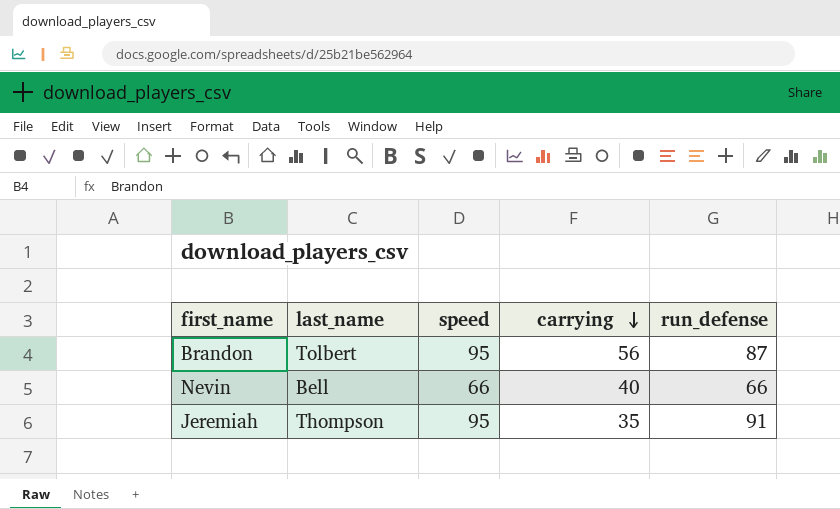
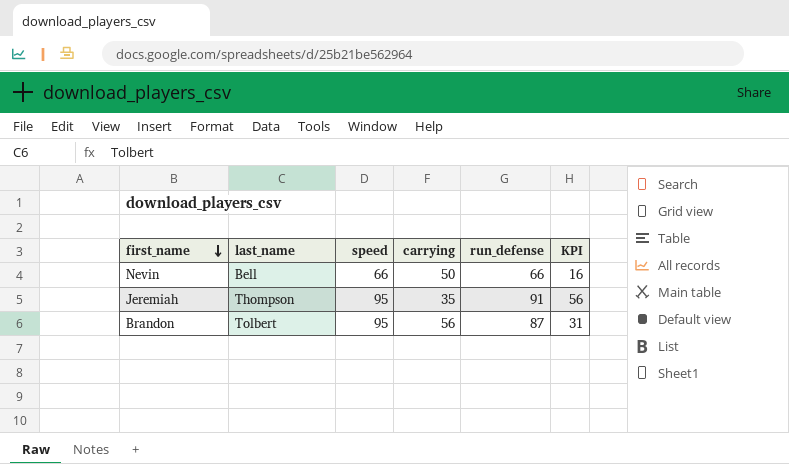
row order: carrying descending -> first_name descending
column KPI | formula: none -> [run_defense] - [carrying]
Nevin | carrying: 40 -> 50

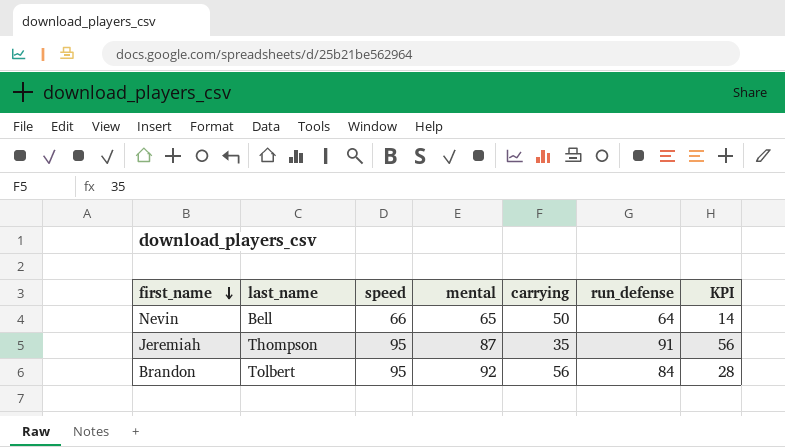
column mental | position: none -> 4
Nevin | run_defense: 66 -> 64
Nevin | KPI: 16 -> 14
Brandon | run_defense: 87 -> 84
Brandon | KPI: 31 -> 28

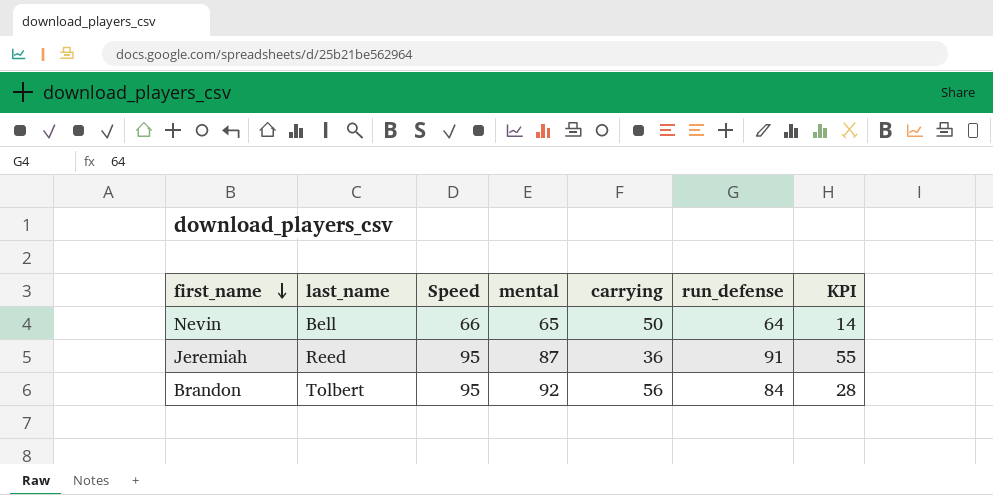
column name: speed -> Speed
Jeremiah | last_name: Thompson -> Reed
Jeremiah | carrying: 35 -> 36
Jeremiah | KPI: 56 -> 55

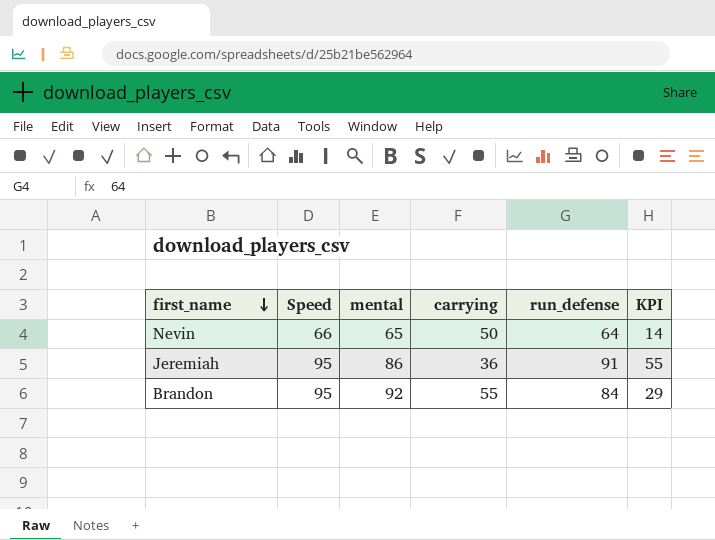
column last_name | position: 2 -> none
Jeremiah | mental: 87 -> 86
Brandon | carrying: 56 -> 55
Brandon | KPI: 28 -> 29

